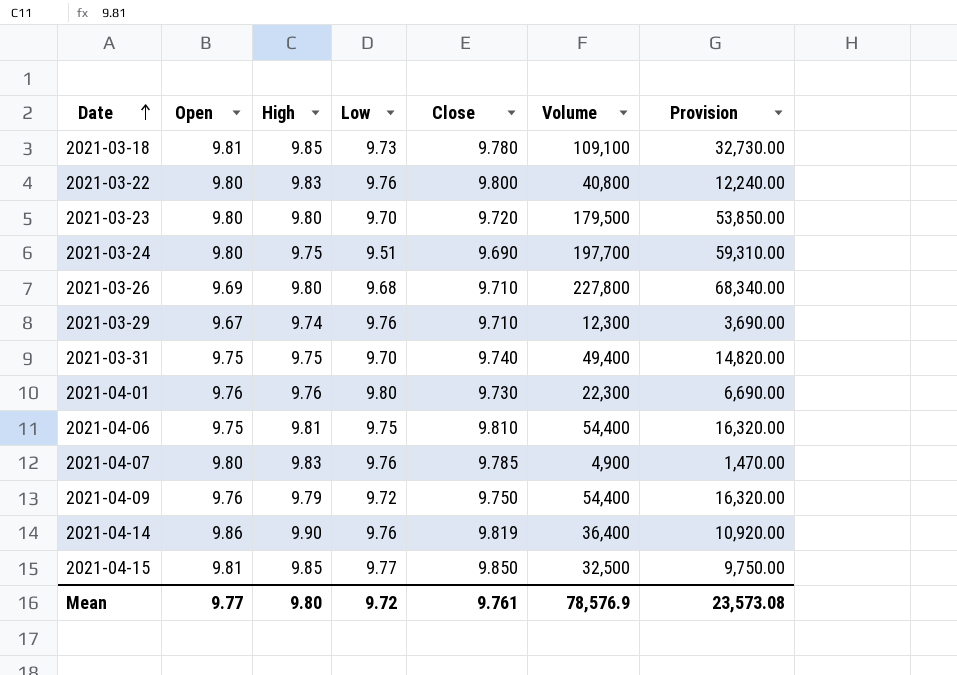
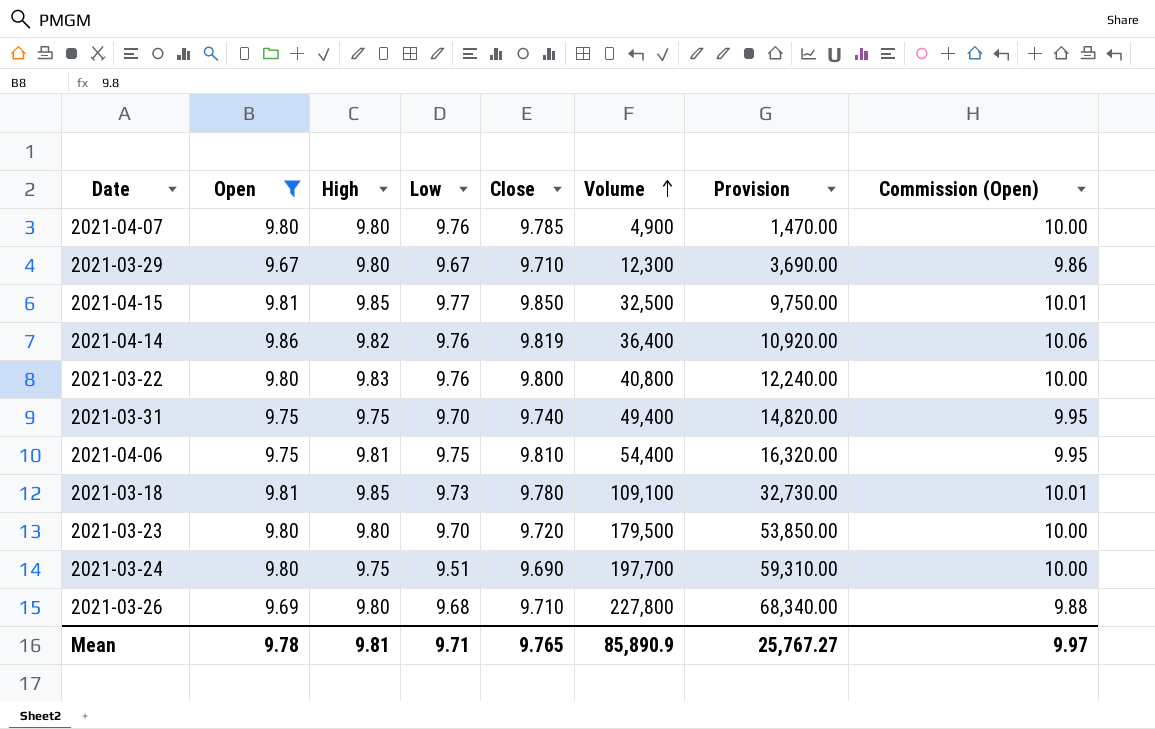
filter: none -> Open != 9.76
row order: Date ascending -> Volume ascending
column Commission (Open) | formula: none -> [Open] * 1.02
2021-04-07 | High: 9.83 -> 9.80
2021-03-29 | High: 9.74 -> 9.80
2021-03-29 | Low: 9.76 -> 9.67
2021-04-14 | High: 9.90 -> 9.82
Mean | Open: 9.77 -> 9.78
Mean | High: 9.80 -> 9.81
Mean | Low: 9.72 -> 9.71
Mean | Close: 9.761 -> 9.765
Mean | Volume: 78,576.9 -> 85,890.9
Mean | Provision: 23,573.08 -> 25,767.27

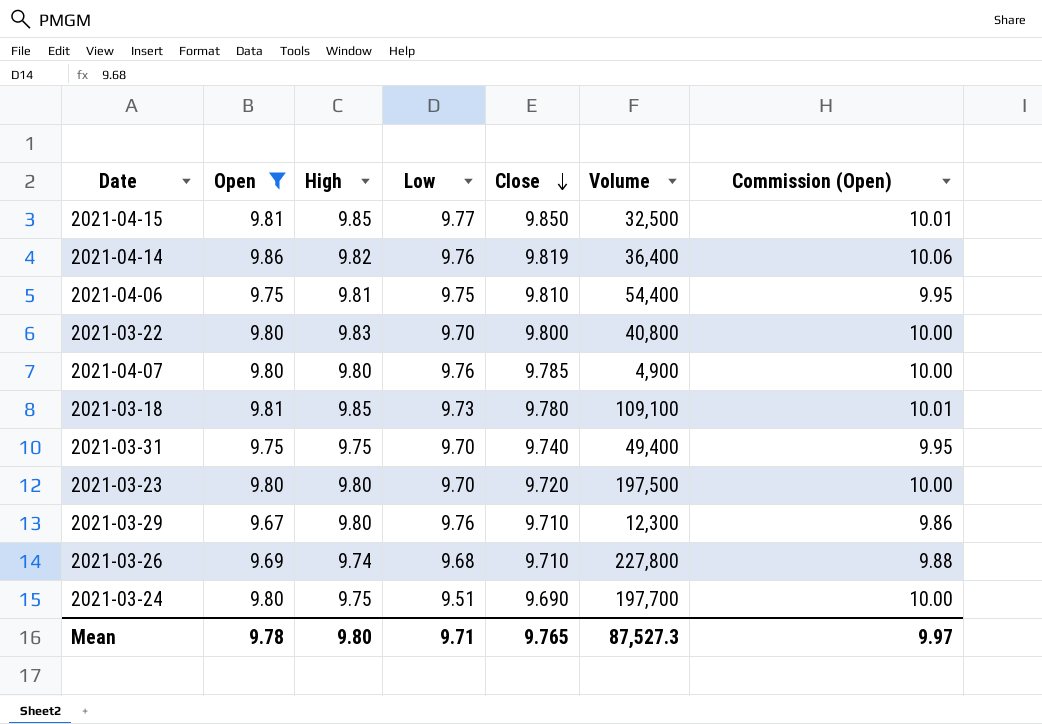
row order: Volume ascending -> Close descending
column Provision | formula: [Volume] * 0.3 -> none
2021-03-22 | Low: 9.76 -> 9.70
2021-03-23 | Volume: 179,500 -> 197,500
2021-03-29 | Low: 9.67 -> 9.76
2021-03-26 | High: 9.80 -> 9.74
Mean | High: 9.81 -> 9.80
Mean | Volume: 85,890.9 -> 87,527.3

